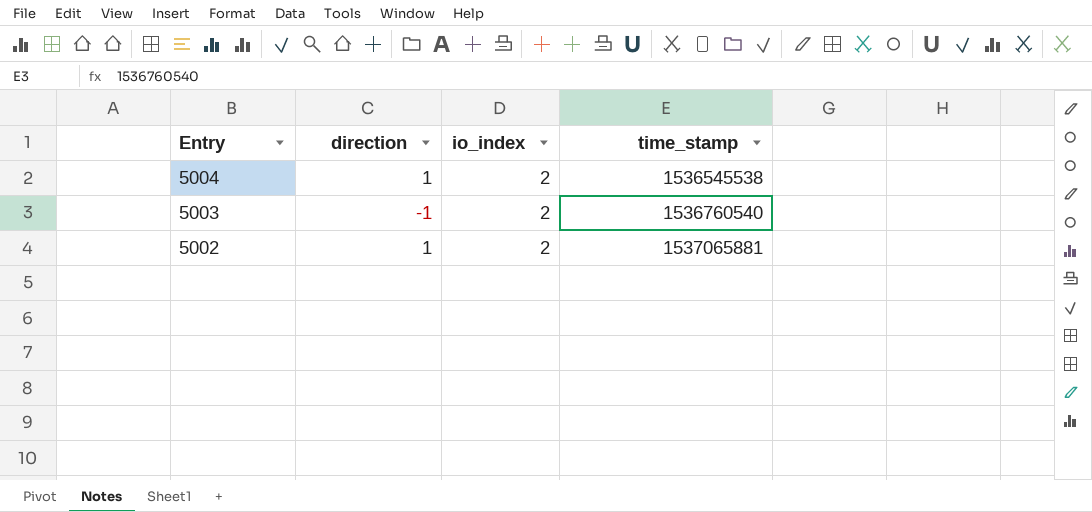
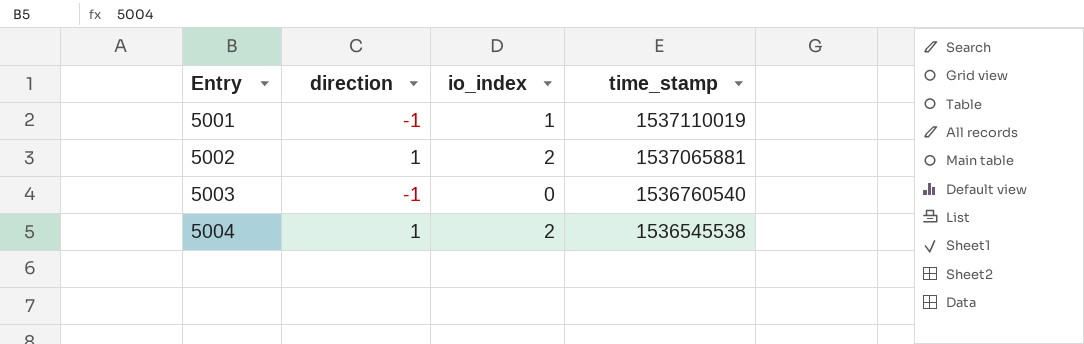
row order: Entry descending -> Entry ascending
row 5001: none -> -1 | 1 | 1537110019
5003 | io_index: 2 -> 0

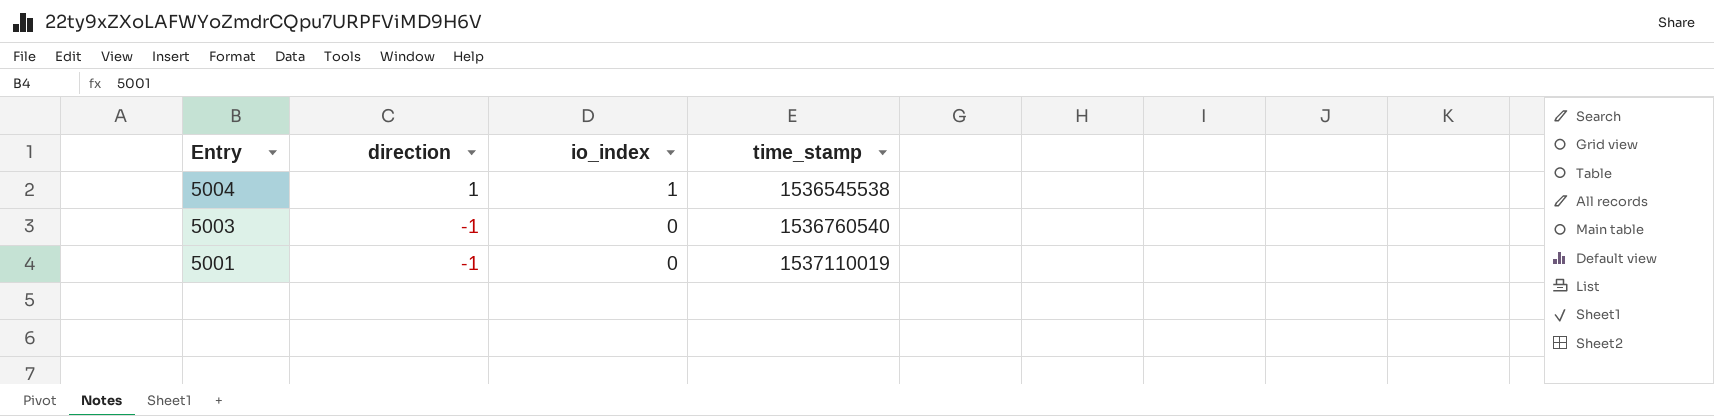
row order: Entry ascending -> Entry descending
row 5002: 1 | 2 | 1537065881 -> none
5004 | io_index: 2 -> 1
5001 | io_index: 1 -> 0

